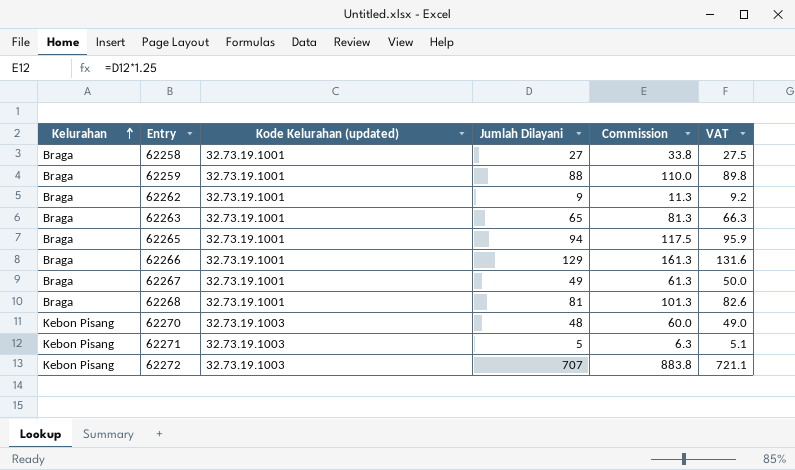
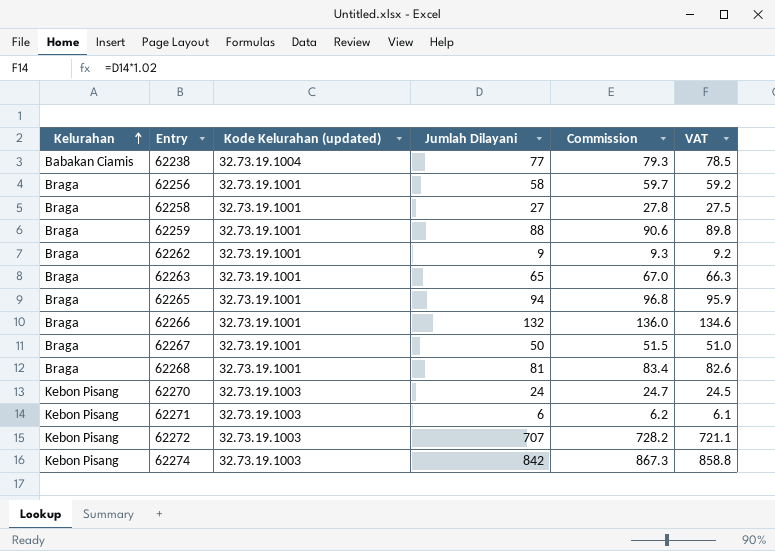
column Commission | formula: [Jumlah Dilayani] * 1.25 -> [Jumlah Dilayani] * 1.03
row 62238: none -> Babakan Ciamis | 32.73.19.1004 | 77 | 79.3 | 78.5
row 62256: none -> Braga | 32.73.19.1001 | 58 | 59.7 | 59.2
62266 | Jumlah Dilayani: 129 -> 132
62266 | VAT: 131.6 -> 134.6
62267 | Jumlah Dilayani: 49 -> 50
62267 | VAT: 50.0 -> 51.0
62270 | Jumlah Dilayani: 48 -> 24
62270 | VAT: 49.0 -> 24.5
62271 | Jumlah Dilayani: 5 -> 6
62271 | VAT: 5.1 -> 6.1
row 62274: none -> Kebon Pisang | 32.73.19.1003 | 842 | 867.3 | 858.8

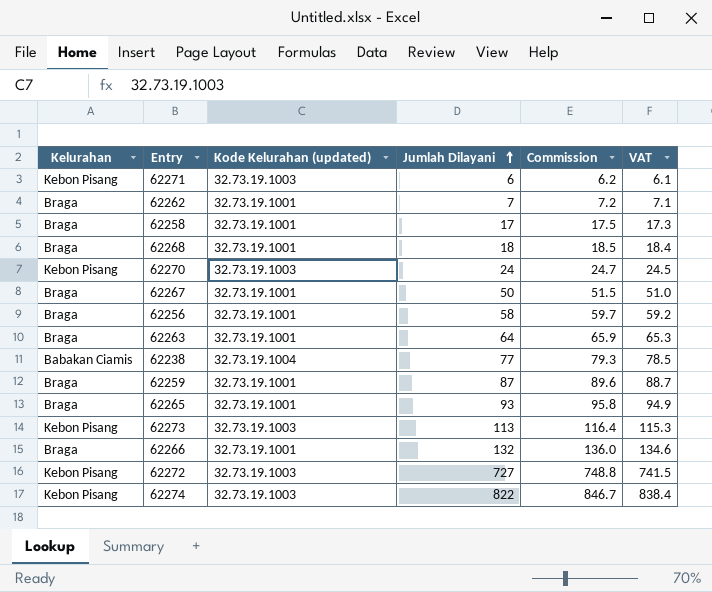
row order: Kelurahan ascending -> Jumlah Dilayani ascending
62262 | Jumlah Dilayani: 9 -> 7
62262 | Commission: 9.3 -> 7.2
62262 | VAT: 9.2 -> 7.1
62258 | Jumlah Dilayani: 27 -> 17
62258 | Commission: 27.8 -> 17.5
62258 | VAT: 27.5 -> 17.3
62268 | Jumlah Dilayani: 81 -> 18
62268 | Commission: 83.4 -> 18.5
62268 | VAT: 82.6 -> 18.4
62263 | Jumlah Dilayani: 65 -> 64
62263 | Commission: 67.0 -> 65.9
62263 | VAT: 66.3 -> 65.3
62259 | Jumlah Dilayani: 88 -> 87
62259 | Commission: 90.6 -> 89.6
62259 | VAT: 89.8 -> 88.7
62265 | Jumlah Dilayani: 94 -> 93
62265 | Commission: 96.8 -> 95.8
62265 | VAT: 95.9 -> 94.9
row 62273: none -> Kebon Pisang | 32.73.19.1003 | 113 | 116.4 | 115.3
62272 | Jumlah Dilayani: 707 -> 727
62272 | Commission: 728.2 -> 748.8
62272 | VAT: 721.1 -> 741.5
62274 | Jumlah Dilayani: 842 -> 822
62274 | Commission: 867.3 -> 846.7
62274 | VAT: 858.8 -> 838.4

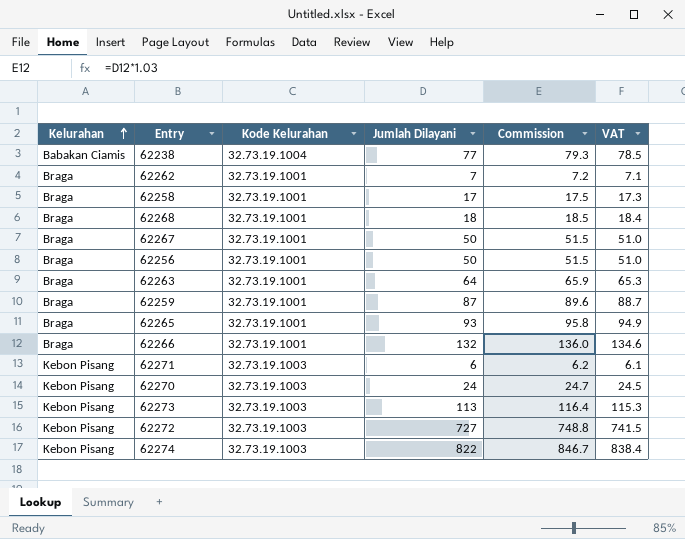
row order: Jumlah Dilayani ascending -> Kelurahan ascending
column name: Kode Kelurahan (updated) -> Kode Kelurahan
62256 | Jumlah Dilayani: 58 -> 50
62256 | Commission: 59.7 -> 51.5
62256 | VAT: 59.2 -> 51.0

